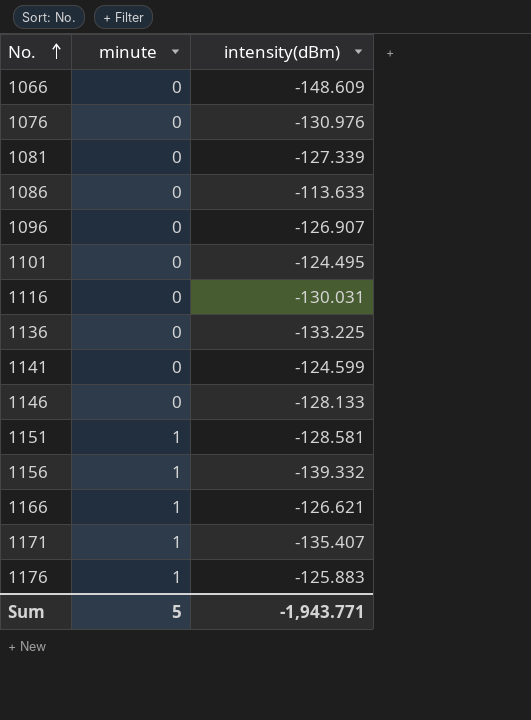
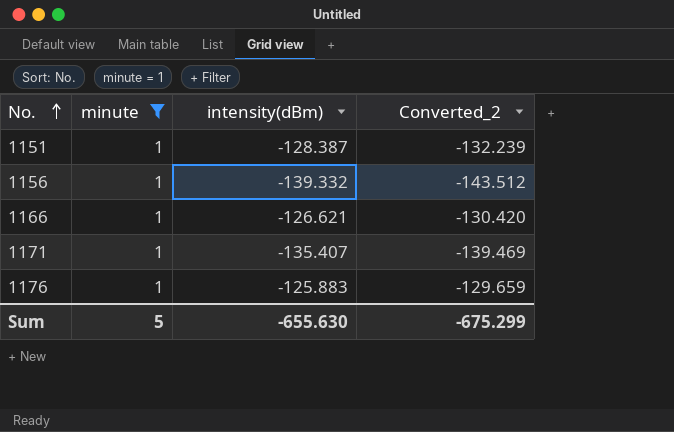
filter: none -> minute = 1
column Converted_2 | formula: none -> [intensity(dBm)] * 1.03
1151 | intensity(dBm): -128.581 -> -128.387
Sum | intensity(dBm): -1,943.771 -> -655.630

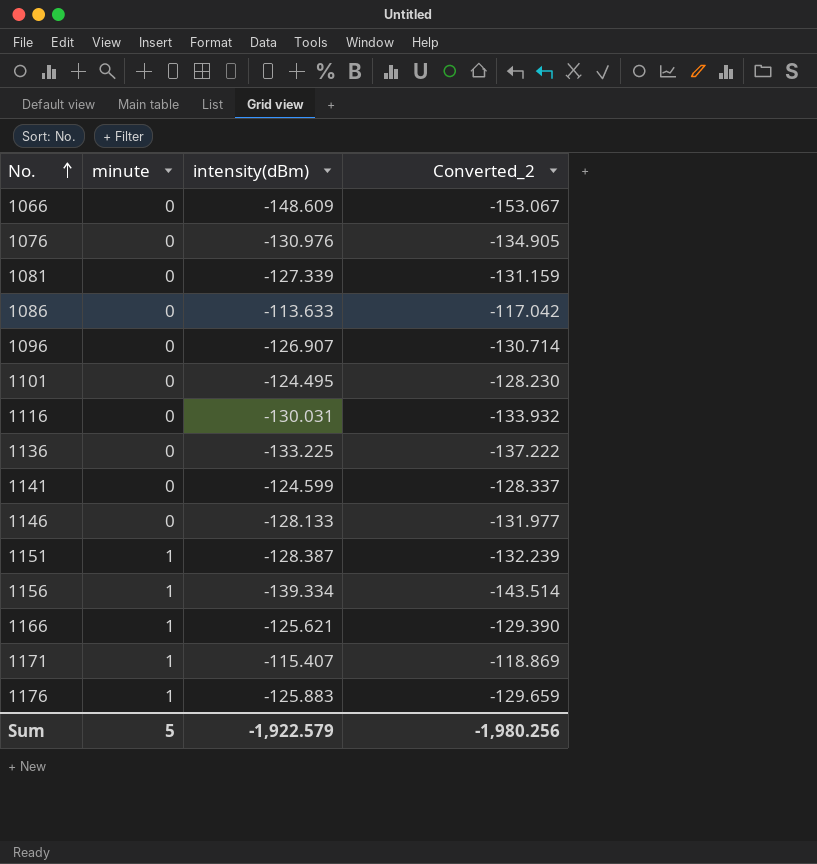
filter: minute = 1 -> none
1156 | intensity(dBm): -139.332 -> -139.334
1156 | Converted_2: -143.512 -> -143.514
1166 | intensity(dBm): -126.621 -> -125.621
1166 | Converted_2: -130.420 -> -129.390
1171 | intensity(dBm): -135.407 -> -115.407
1171 | Converted_2: -139.469 -> -118.869
Sum | intensity(dBm): -655.630 -> -1,922.579
Sum | Converted_2: -675.299 -> -1,980.256

